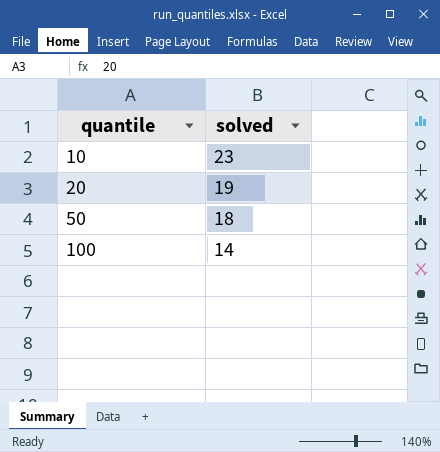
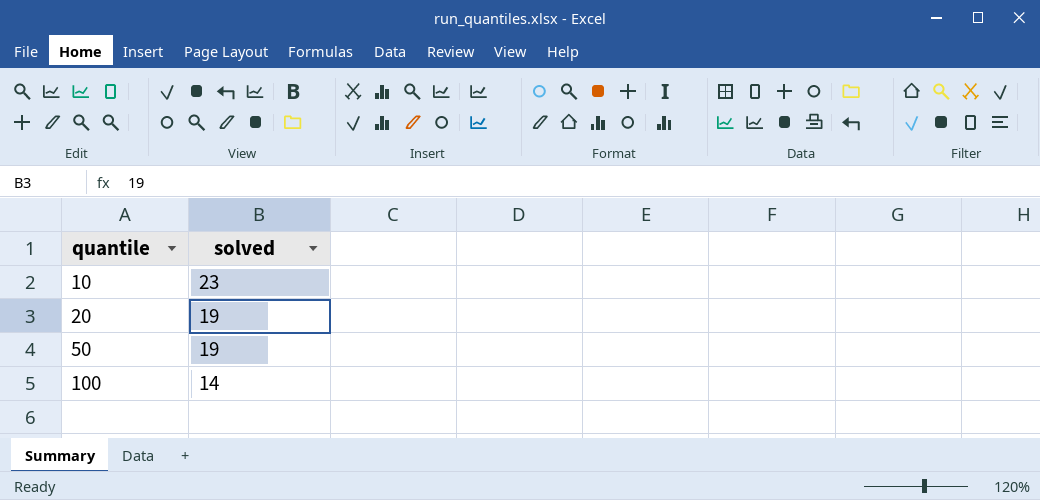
50 | solved: 18 -> 19

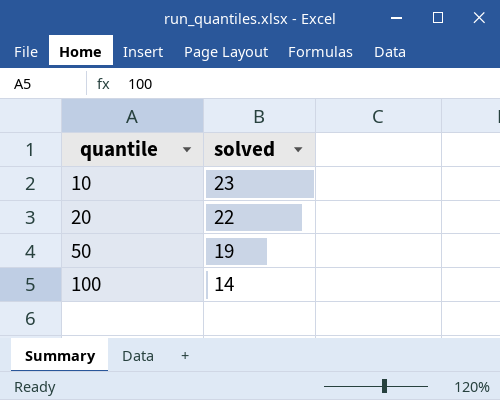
20 | solved: 19 -> 22

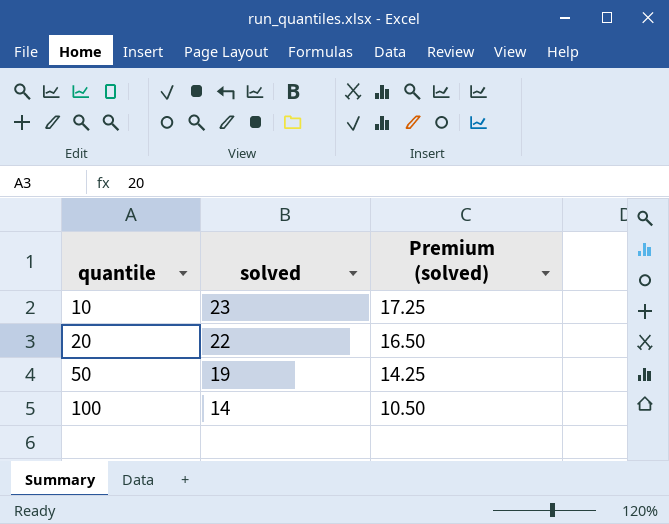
column Premium (solved) | formula: none -> [solved] * 0.75

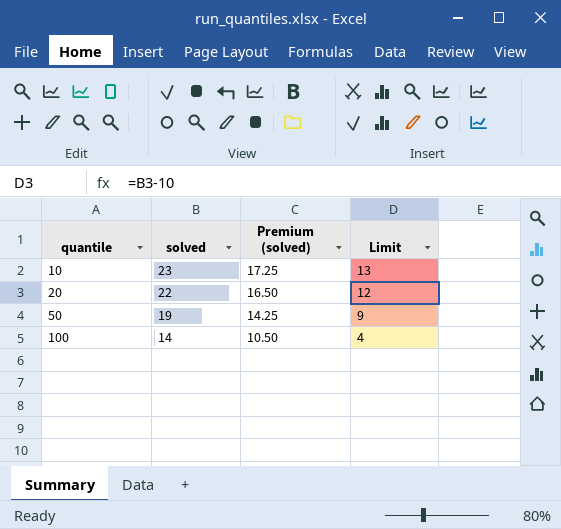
column Limit | formula: none -> [solved] - 10

